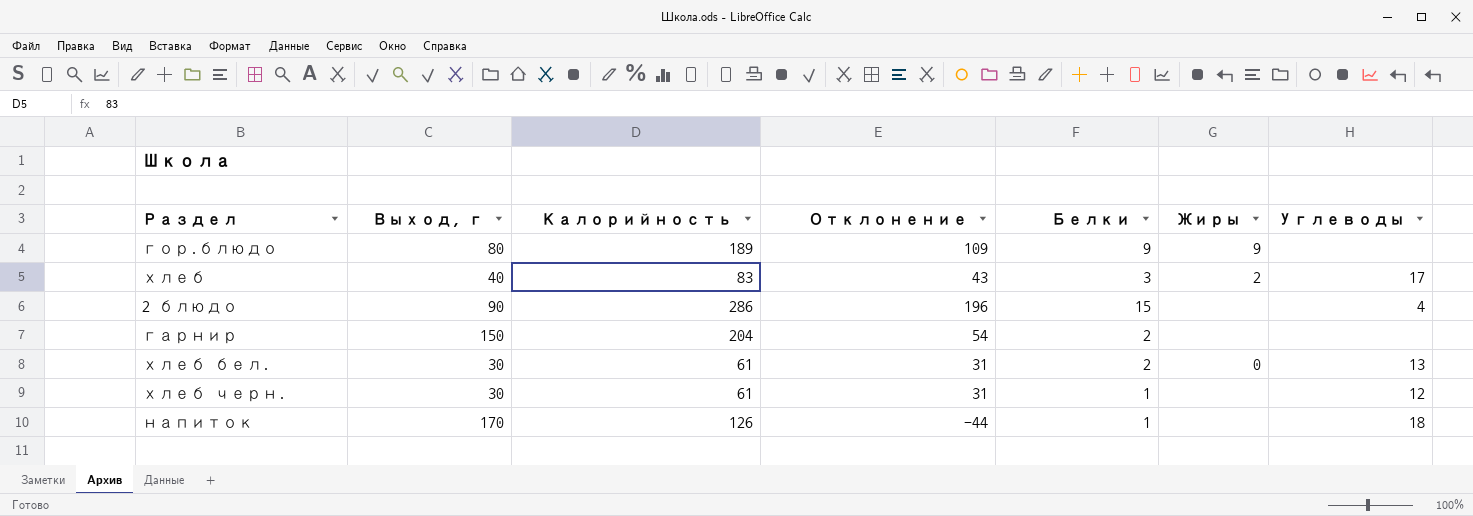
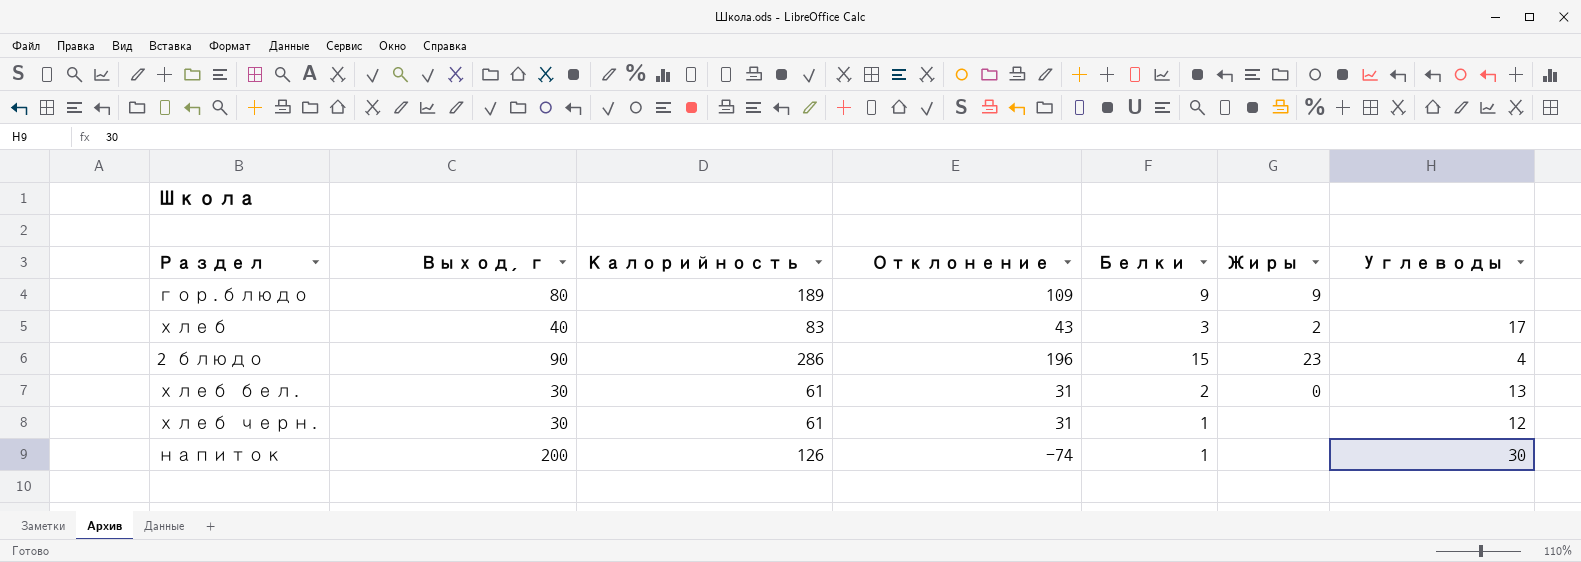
row гарнир: 150 | 204 | 54 | 2 | none | none -> none
2 блюдо | Жиры: none -> 23
напиток | Выход, г: 170 -> 200
напиток | Отклонение: -44 -> -74
напиток | Углеводы: 18 -> 30

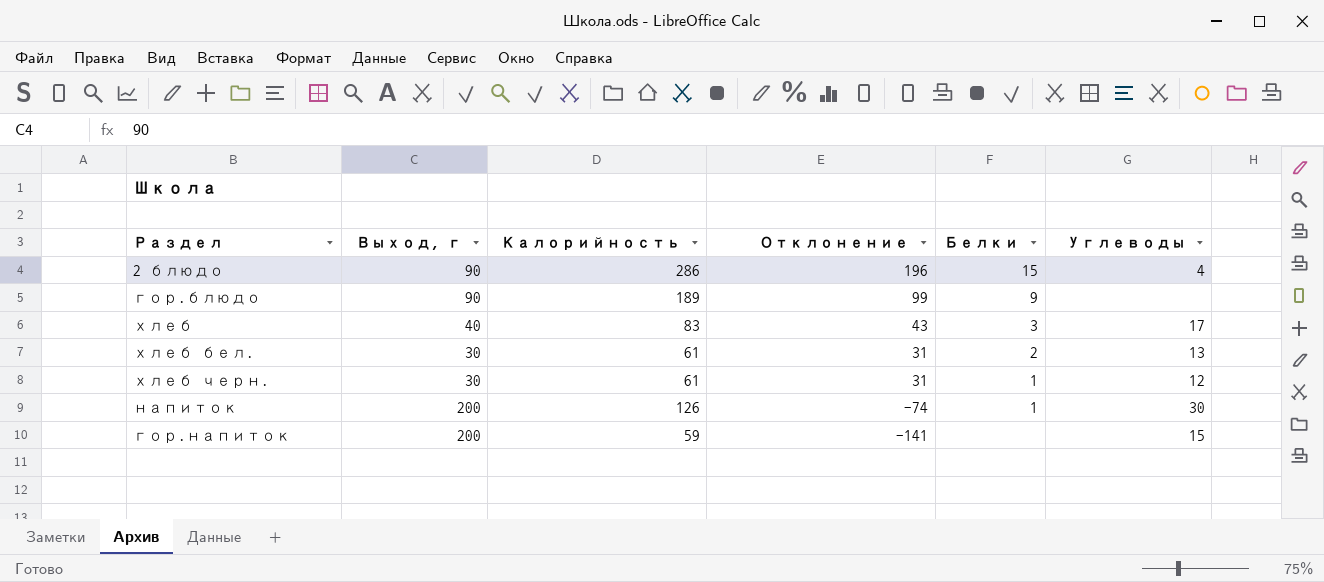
row order: none -> Отклонение descending
column Жиры | position: 6 -> none
гор.блюдо | Выход, г: 80 -> 90
гор.блюдо | Отклонение: 109 -> 99
row гор.напиток: none -> 200 | 59 | -141 | none | 15

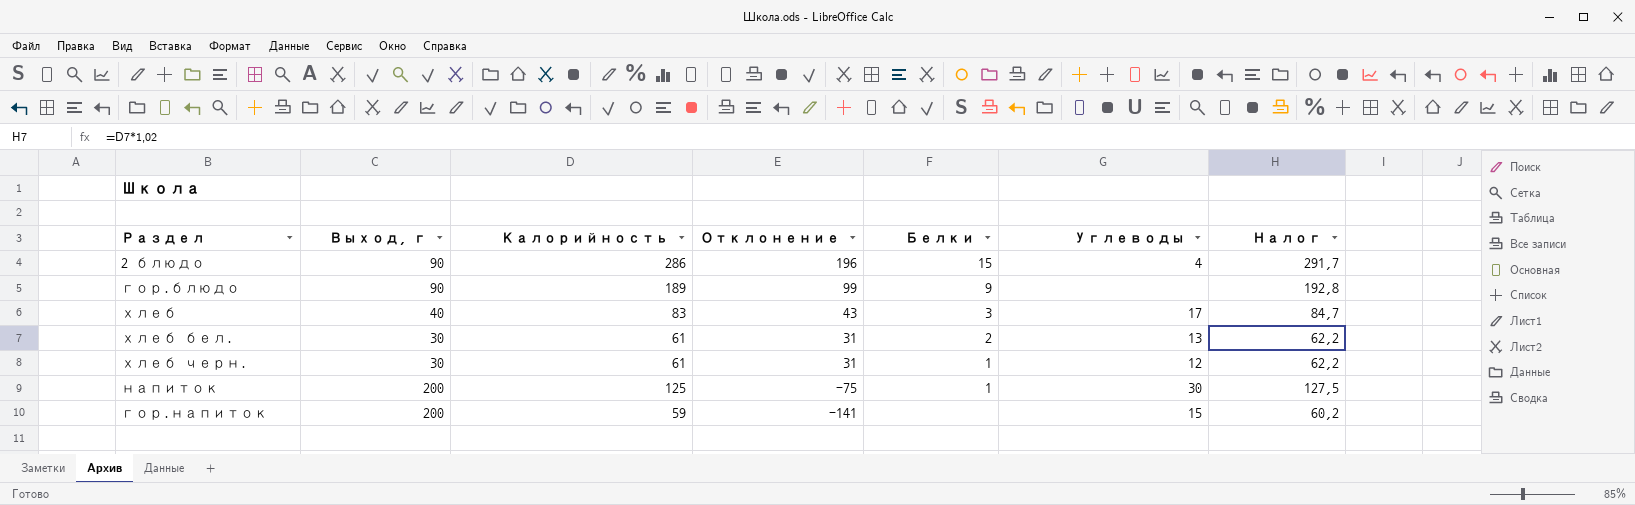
column Налог | formula: none -> [Калорийность] * 1,02
напиток | Калорийность: 126 -> 125
напиток | Отклонение: -74 -> -75

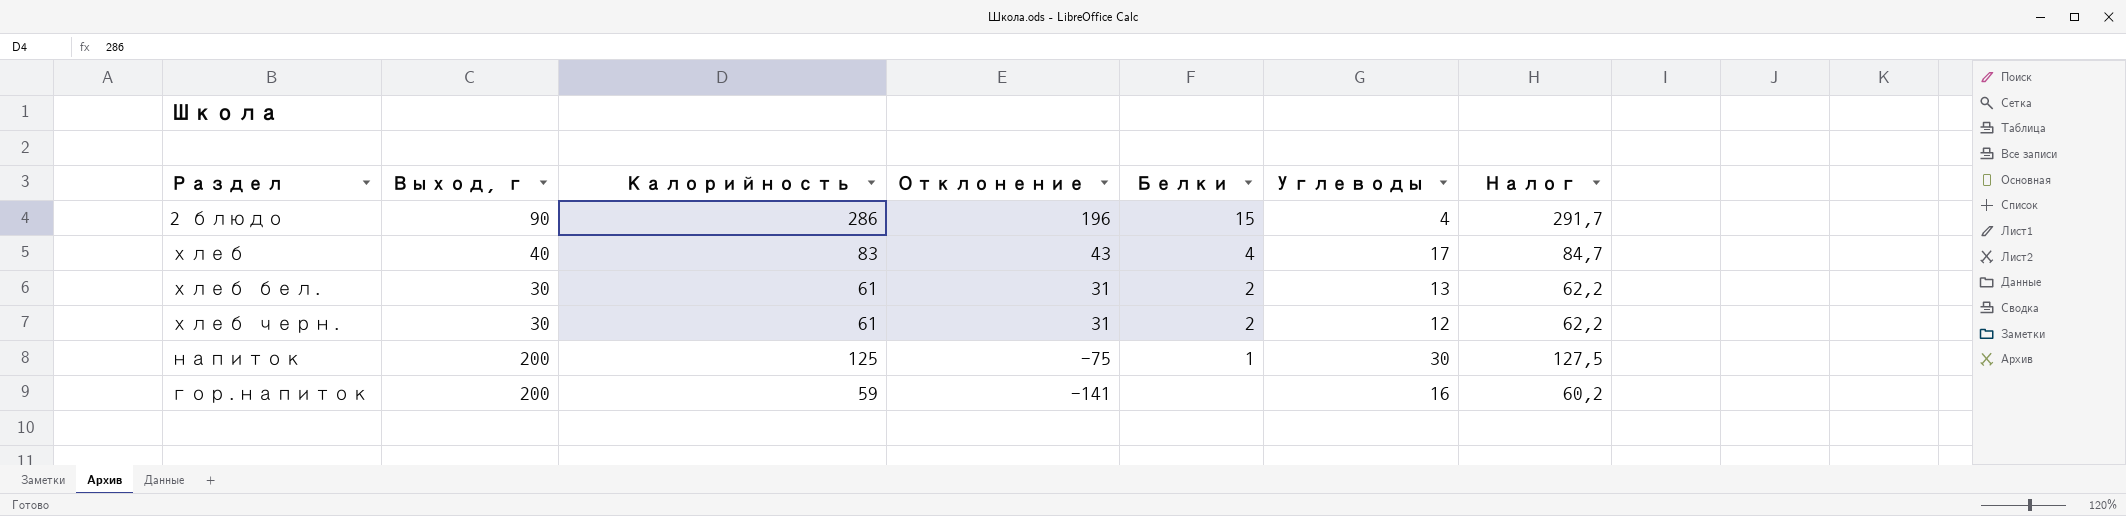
row гор.блюдо: 90 | 189 | 99 | 9 | none | 192,8 -> none
хлеб | Белки: 3 -> 4
хлеб черн. | Белки: 1 -> 2
гор.напиток | Углеводы: 15 -> 16

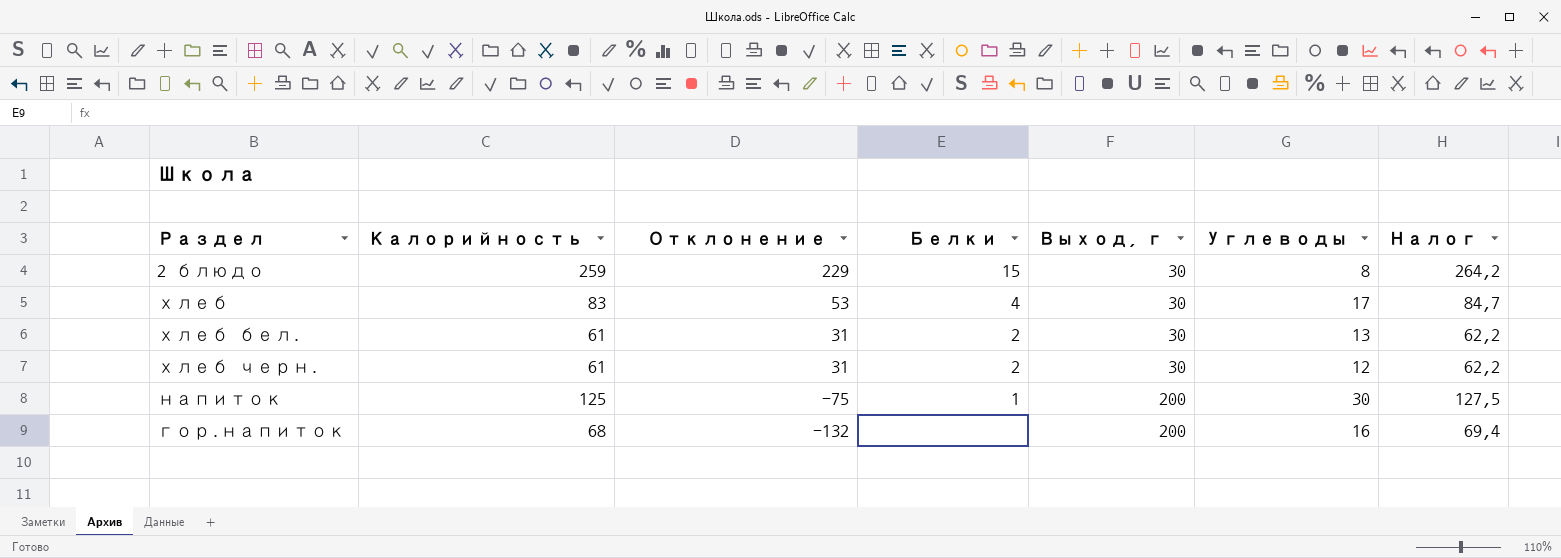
column Выход, г | position: 2 -> 5
2 блюдо | Калорийность: 286 -> 259
2 блюдо | Отклонение: 196 -> 229
2 блюдо | Выход, г: 90 -> 30
2 блюдо | Углеводы: 4 -> 8
2 блюдо | Налог: 291,7 -> 264,2
хлеб | Отклонение: 43 -> 53
хлеб | Выход, г: 40 -> 30
гор.напиток | Калорийность: 59 -> 68
гор.напиток | Отклонение: -141 -> -132
гор.напиток | Налог: 60,2 -> 69,4

